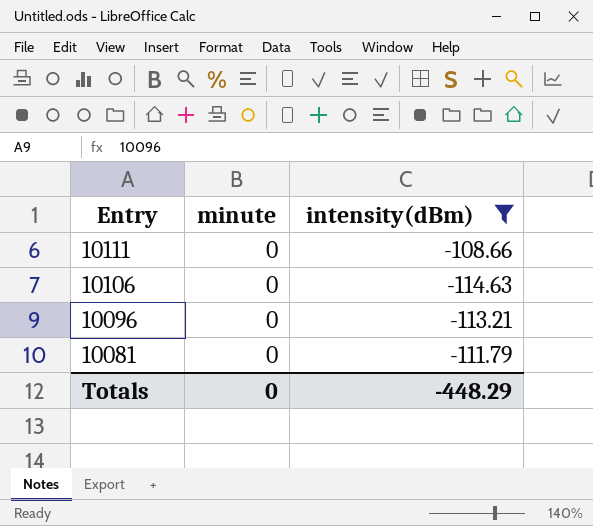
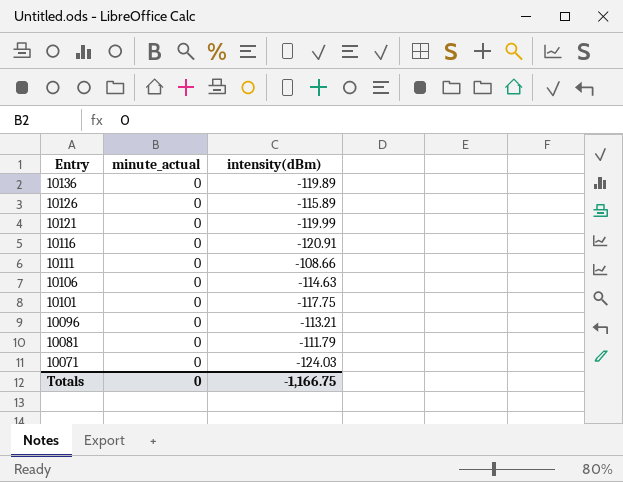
filter: intensity(dBm) >= -114.63 -> none
column name: minute -> minute_actual
Totals | intensity(dBm): -448.29 -> -1,166.75

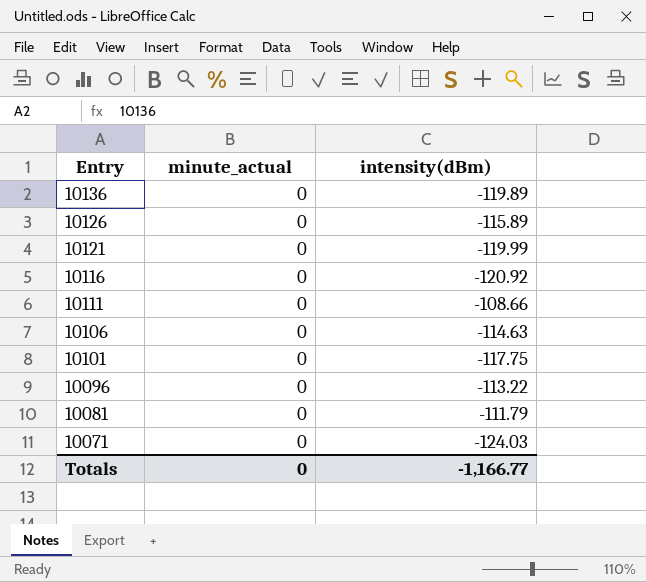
10116 | intensity(dBm): -120.91 -> -120.92
10096 | intensity(dBm): -113.21 -> -113.22
Totals | intensity(dBm): -1,166.75 -> -1,166.77

